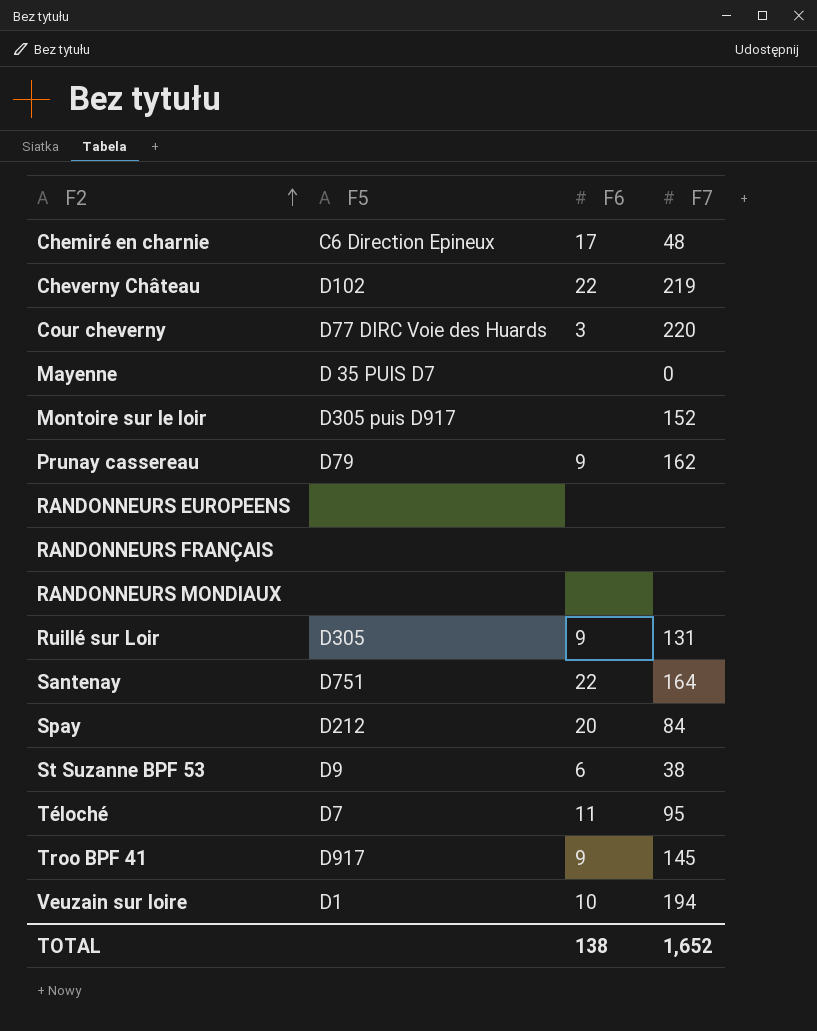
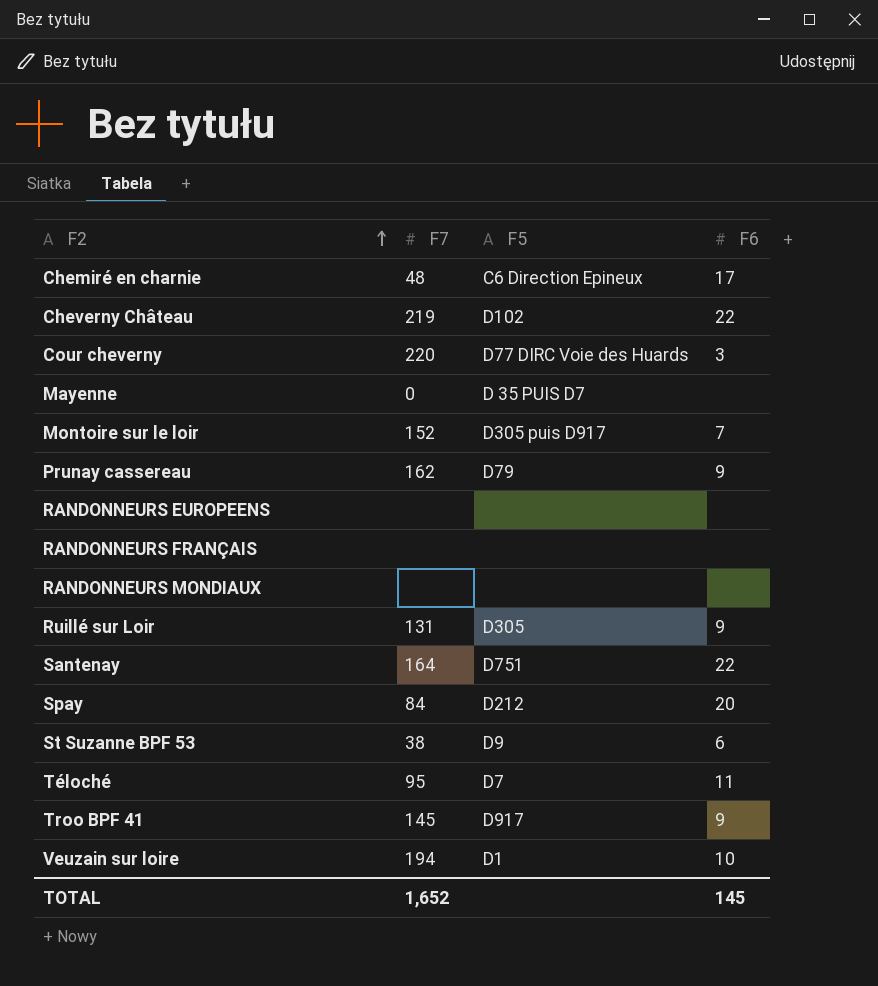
column F7 | position: 4 -> 2
Montoire sur le loir | F6: none -> 7
TOTAL | F6: 138 -> 145

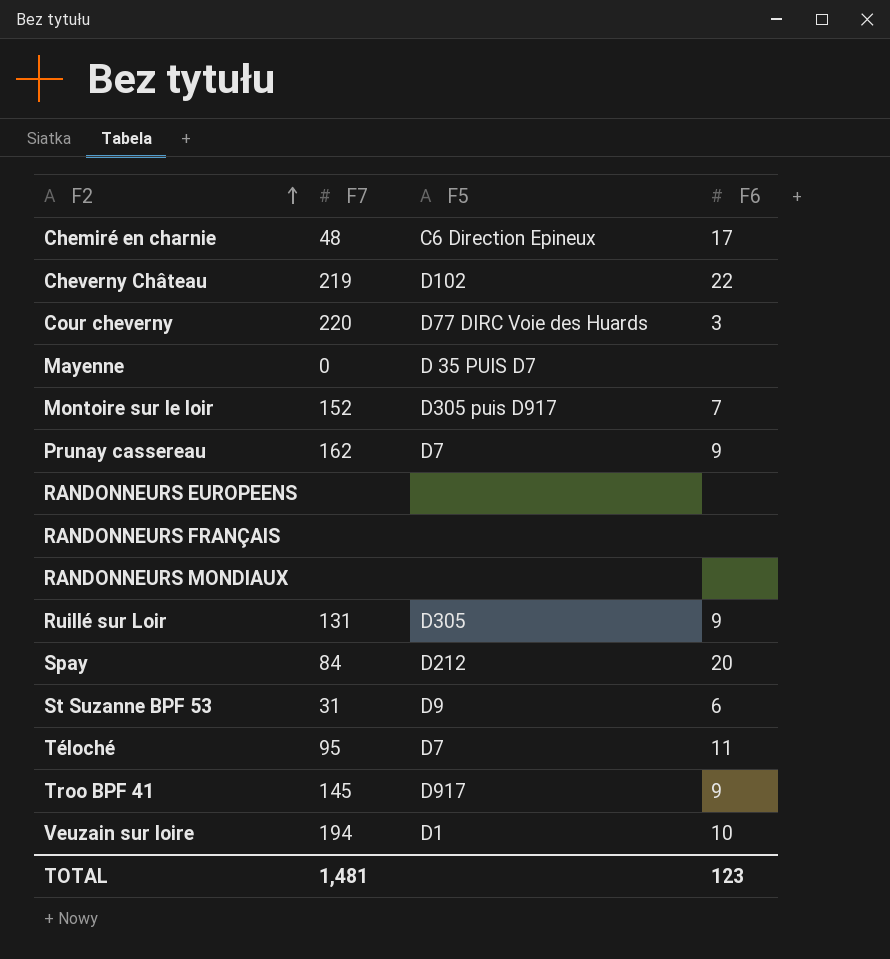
row Santenay: 164 | D751 | 22 -> none
Prunay cassereau | F5: D79 -> D7
St Suzanne BPF 53 | F7: 38 -> 31
TOTAL | F7: 1,652 -> 1,481
TOTAL | F6: 145 -> 123

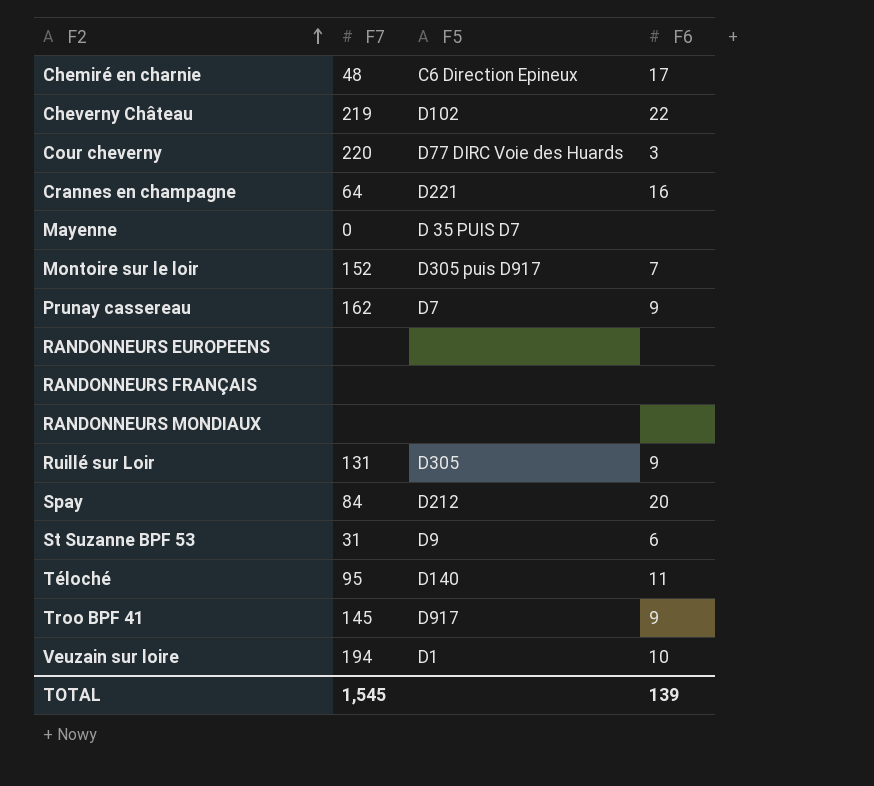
row Crannes en champagne: none -> 64 | D221 | 16
Téloché | F5: D7 -> D140
TOTAL | F7: 1,481 -> 1,545
TOTAL | F6: 123 -> 139

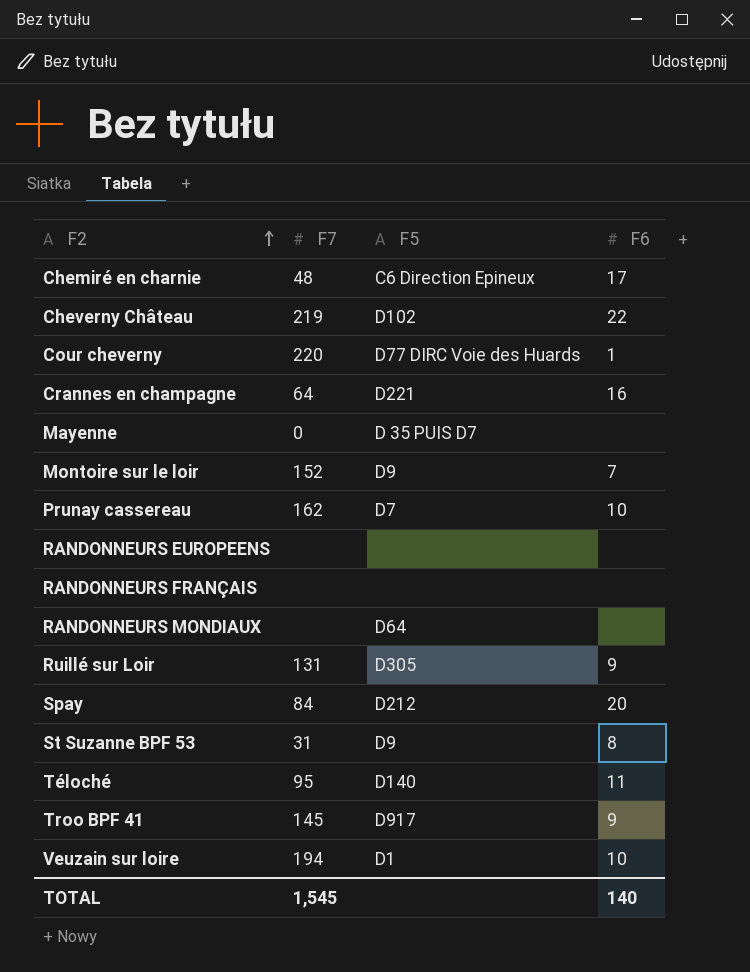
Cour cheverny | F6: 3 -> 1
Montoire sur le loir | F5: D305 puis D917 -> D9
Prunay cassereau | F6: 9 -> 10
RANDONNEURS MONDIAUX | F5: none -> D64
St Suzanne BPF 53 | F6: 6 -> 8
TOTAL | F6: 139 -> 140

